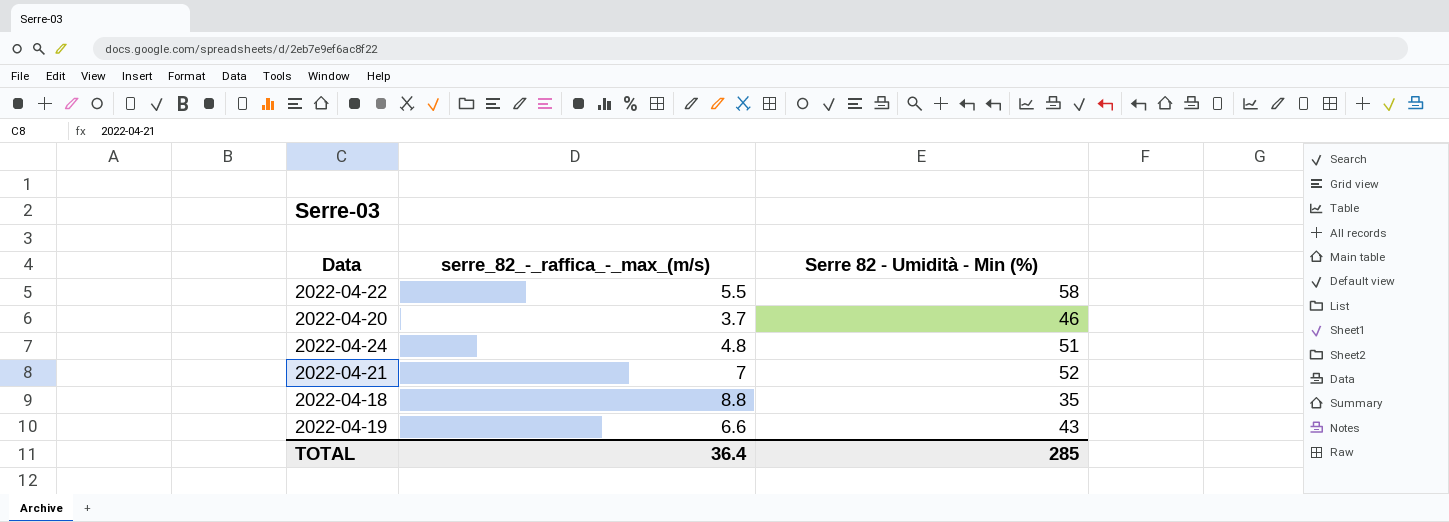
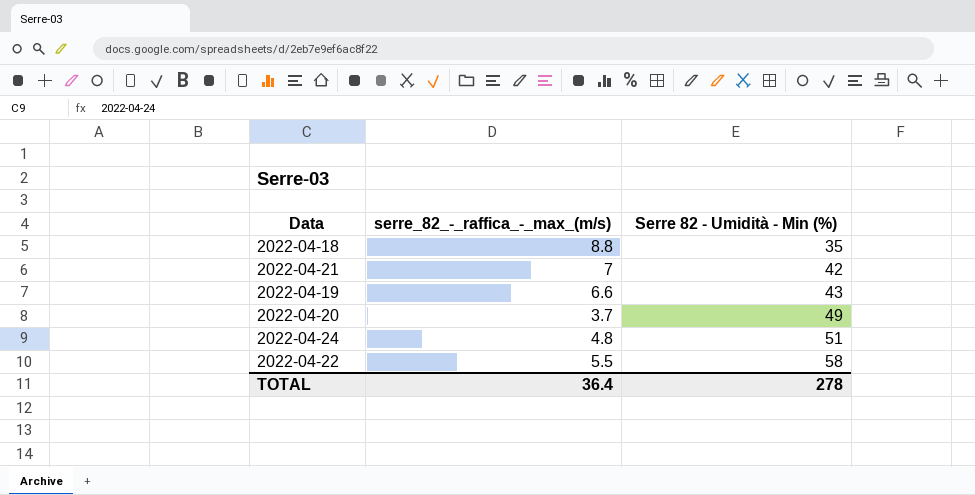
row order: none -> Serre 82 - Umidità - Min (%) ascending
2022-04-21 | Serre 82 - Umidità - Min (%): 52 -> 42
2022-04-20 | Serre 82 - Umidità - Min (%): 46 -> 49
TOTAL | Serre 82 - Umidità - Min (%): 285 -> 278

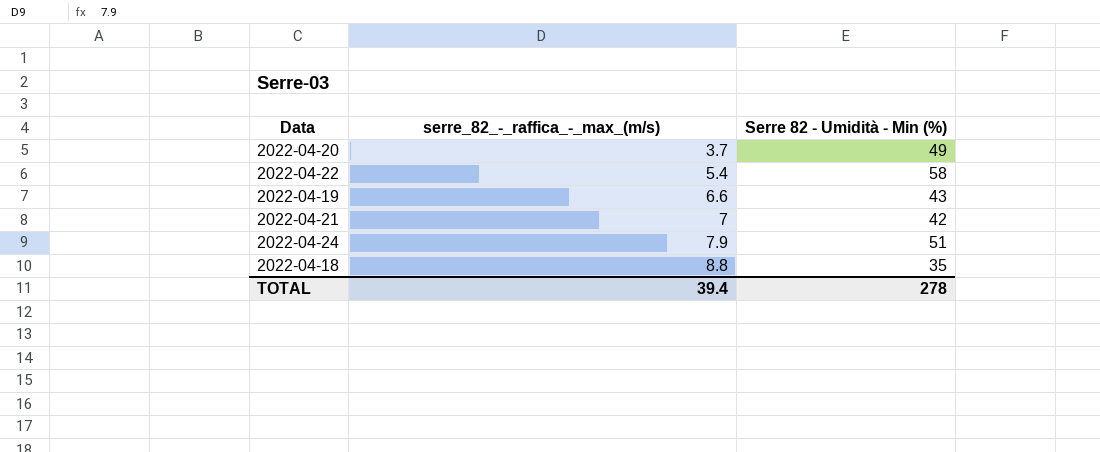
row order: Serre 82 - Umidità - Min (%) ascending -> serre_82_-_raffica_-_max_(m/s) ascending
2022-04-22 | serre_82_-_raffica_-_max_(m/s): 5.5 -> 5.4
2022-04-24 | serre_82_-_raffica_-_max_(m/s): 4.8 -> 7.9
TOTAL | serre_82_-_raffica_-_max_(m/s): 36.4 -> 39.4

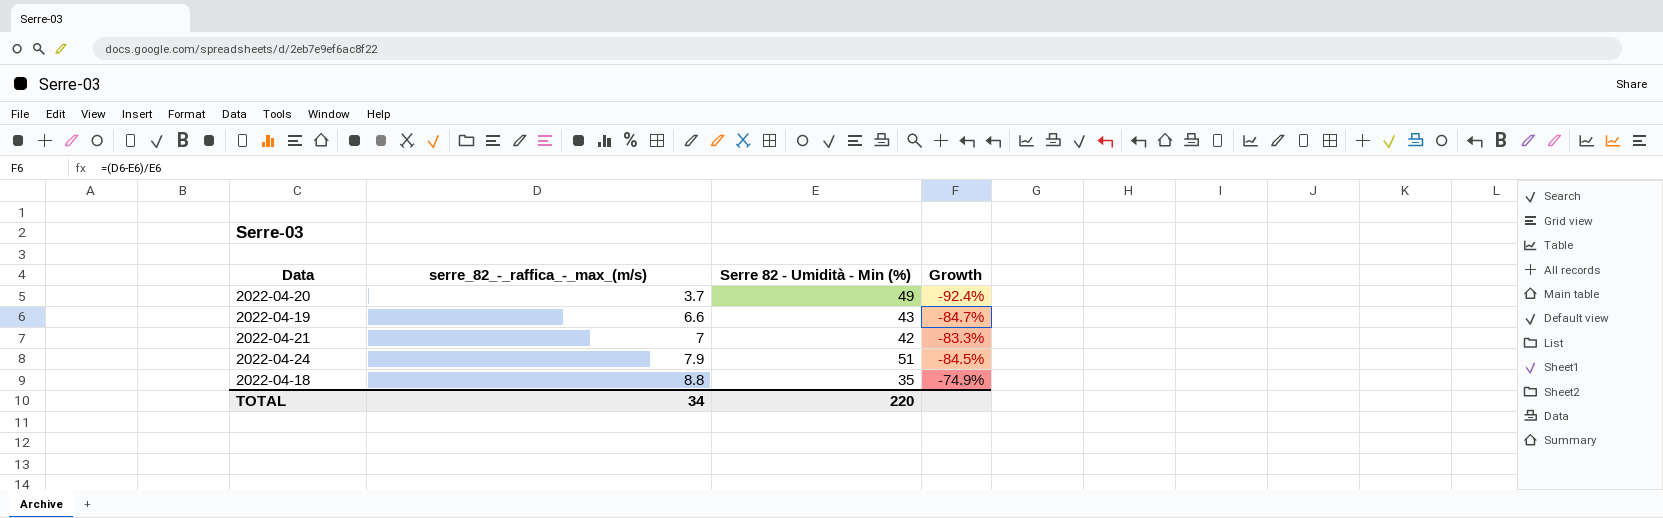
column Growth | formula: none -> ([serre_82_-_raffica_-_max_(m/s)] - [Serre 82 - Umidità - Min (%)]) / [Serre 82 - Umidità - Min (%)]
row 2022-04-22: 5.4 | 58 -> none
TOTAL | serre_82_-_raffica_-_max_(m/s): 39.4 -> 34
TOTAL | Serre 82 - Umidità - Min (%): 278 -> 220

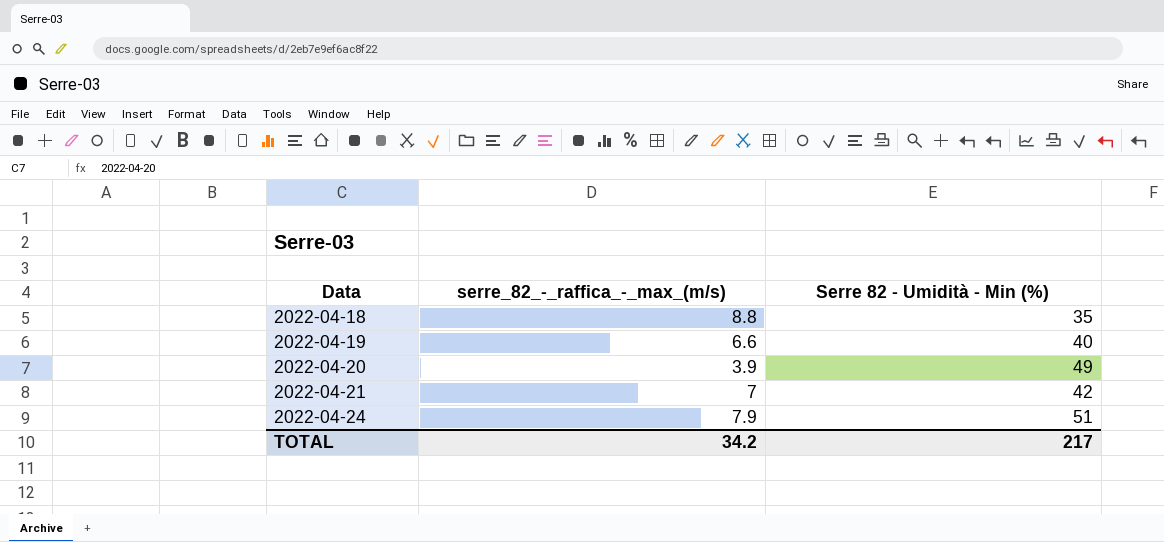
row order: serre_82_-_raffica_-_max_(m/s) ascending -> Data ascending
column Growth | formula: ([serre_82_-_raffica_-_max_(m/s)] - [Serre 82 - Umidità - Min (%)]) / [Serre 82 - Umidità - Min (%)] -> none
2022-04-19 | Serre 82 - Umidità - Min (%): 43 -> 40
2022-04-20 | serre_82_-_raffica_-_max_(m/s): 3.7 -> 3.9
TOTAL | serre_82_-_raffica_-_max_(m/s): 34 -> 34.2
TOTAL | Serre 82 - Umidità - Min (%): 220 -> 217

